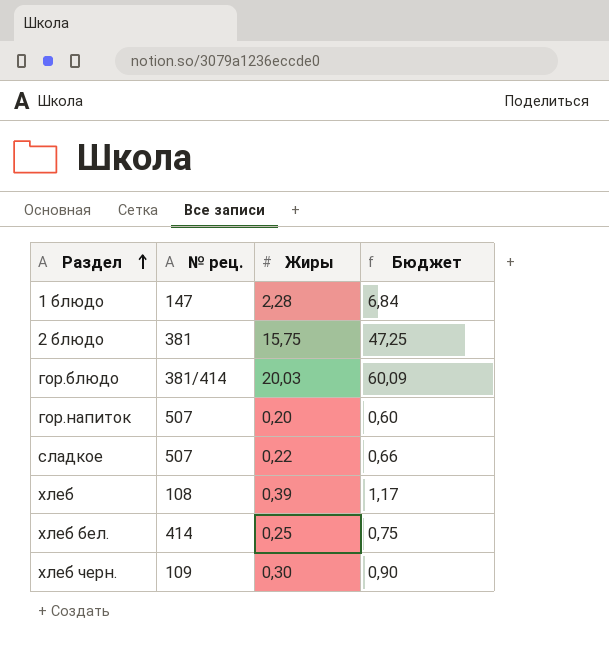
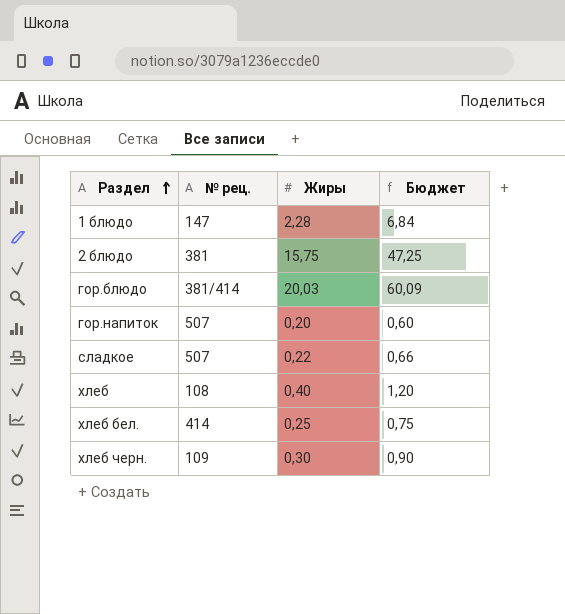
хлеб | Жиры: 0,39 -> 0,40
хлеб | Бюджет: 1,17 -> 1,20

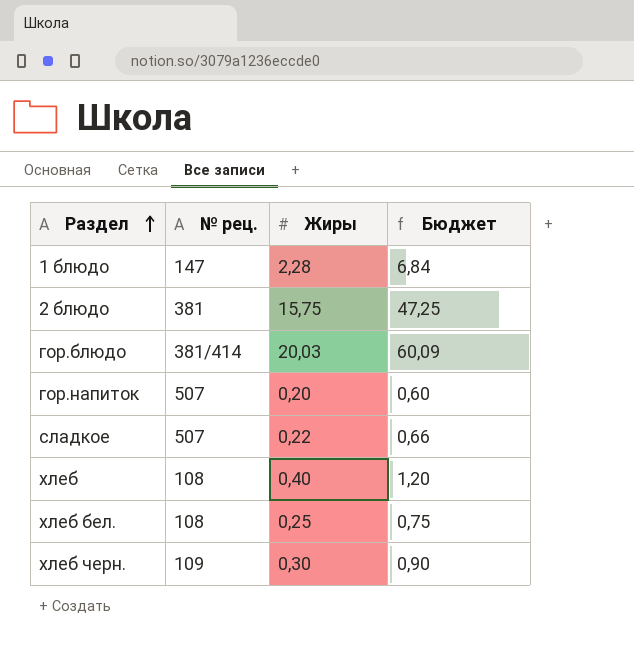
хлеб бел. | № рец.: 414 -> 108

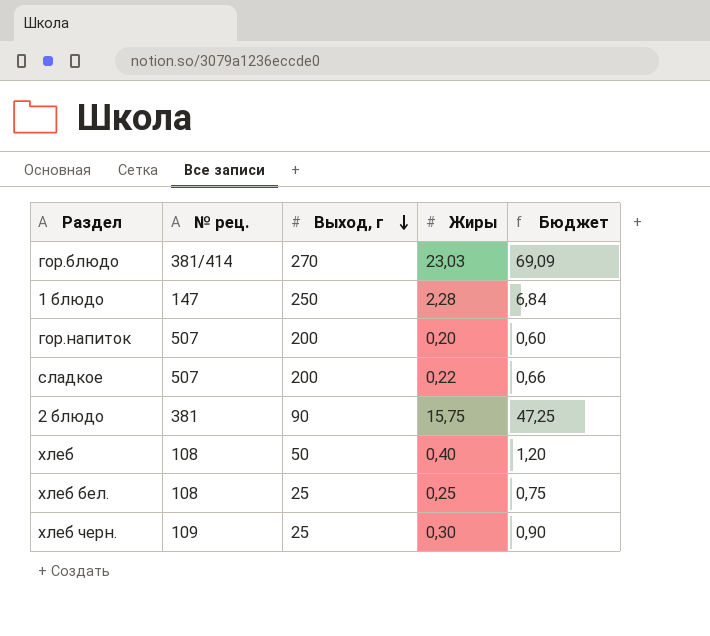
row order: Раздел ascending -> Выход, г descending
column Выход, г | position: none -> 3
гор.блюдо | Жиры: 20,03 -> 23,03
гор.блюдо | Бюджет: 60,09 -> 69,09

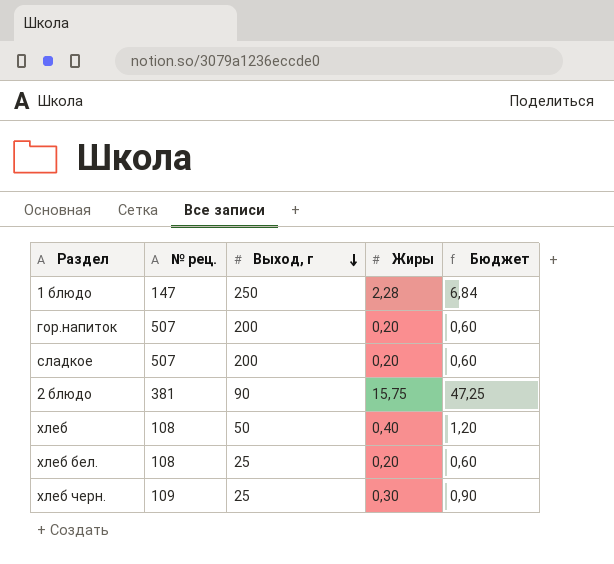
row гор.блюдо: 381/414 | 270 | 23,03 | 69,09 -> none
сладкое | Жиры: 0,22 -> 0,20
сладкое | Бюджет: 0,66 -> 0,60
хлеб бел. | Жиры: 0,25 -> 0,20
хлеб бел. | Бюджет: 0,75 -> 0,60

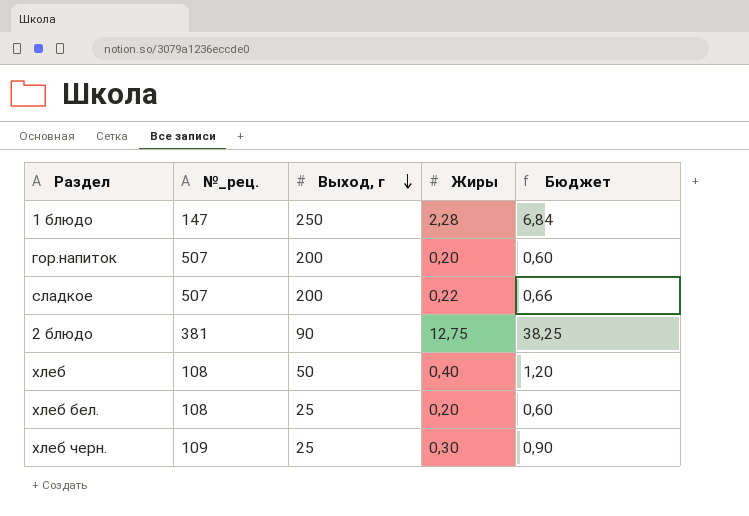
column name: № рец. -> №_рец.
сладкое | Жиры: 0,20 -> 0,22
сладкое | Бюджет: 0,60 -> 0,66
2 блюдо | Жиры: 15,75 -> 12,75
2 блюдо | Бюджет: 47,25 -> 38,25

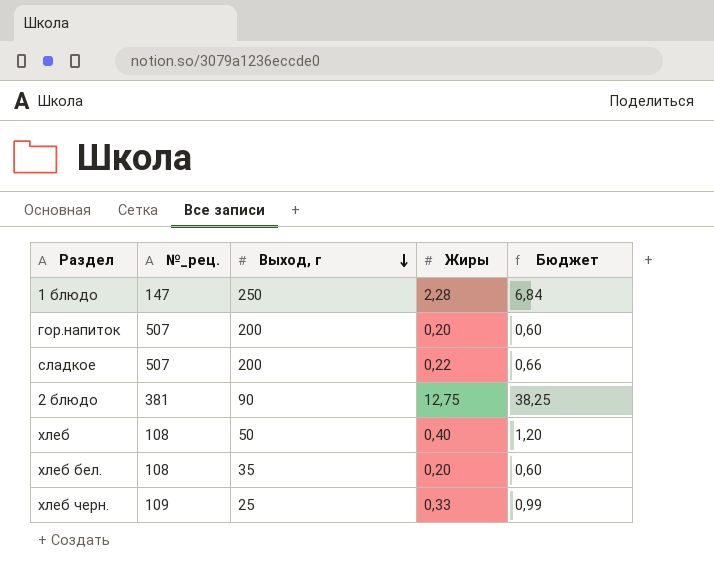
хлеб бел. | Выход, г: 25 -> 35
хлеб черн. | Жиры: 0,30 -> 0,33
хлеб черн. | Бюджет: 0,90 -> 0,99

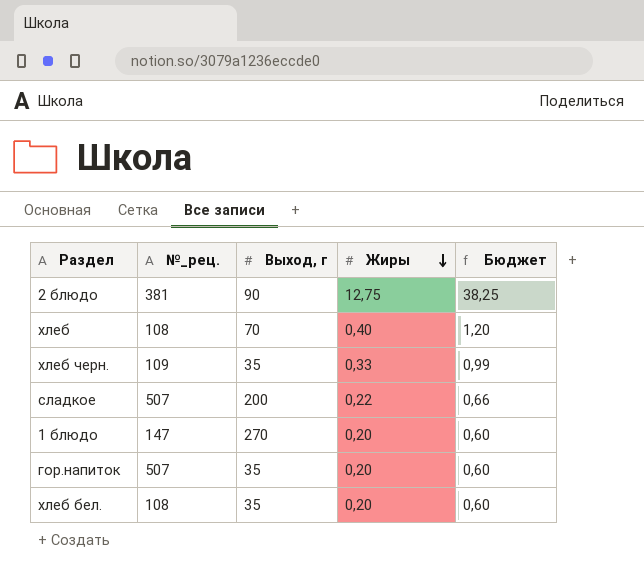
row order: Выход, г descending -> Жиры descending
хлеб | Выход, г: 50 -> 70
хлеб черн. | Выход, г: 25 -> 35
1 блюдо | Выход, г: 250 -> 270
1 блюдо | Жиры: 2,28 -> 0,20
1 блюдо | Бюджет: 6,84 -> 0,60
гор.напиток | Выход, г: 200 -> 35

